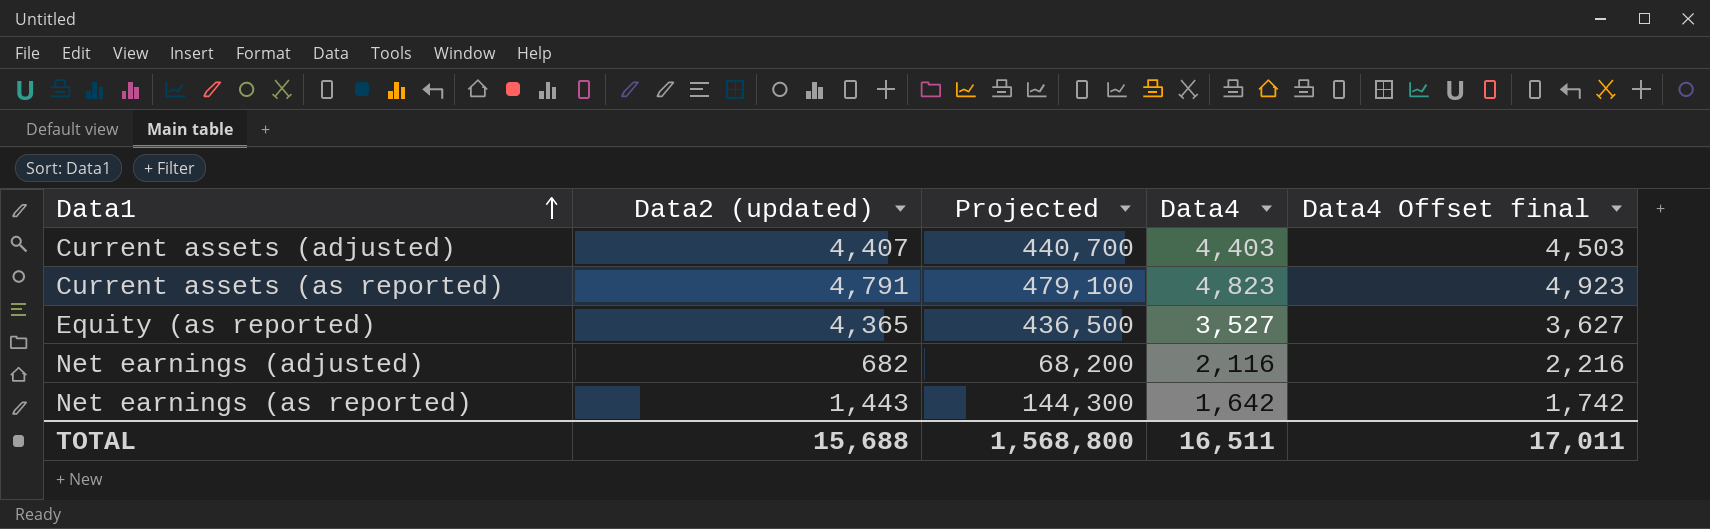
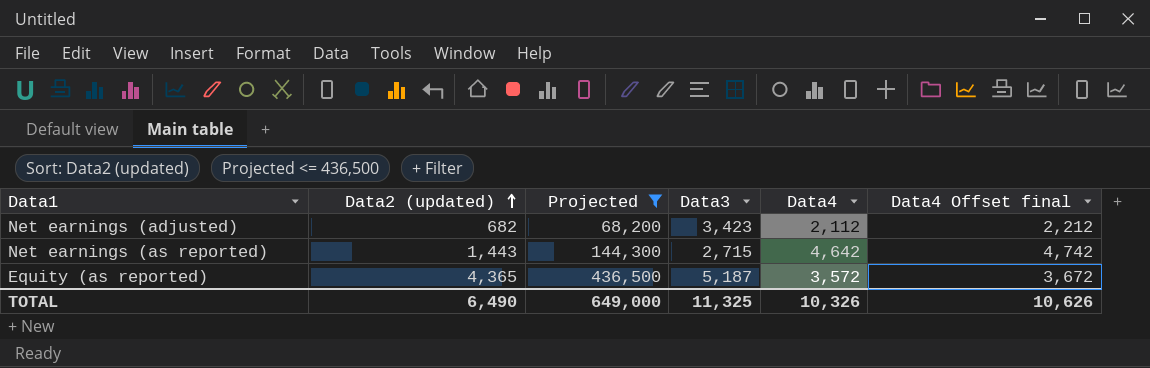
filter: none -> Projected <= 436,500
row order: Data1 ascending -> Data2 (updated) ascending
column Data3 | position: none -> 4
Net earnings (adjusted) | Data4: 2,116 -> 2,112
Net earnings (adjusted) | Data4 Offset final: 2,216 -> 2,212
Net earnings (as reported) | Data4: 1,642 -> 4,642
Net earnings (as reported) | Data4 Offset final: 1,742 -> 4,742
Equity (as reported) | Data4: 3,527 -> 3,572
Equity (as reported) | Data4 Offset final: 3,627 -> 3,672
TOTAL | Data2 (updated): 15,688 -> 6,490
TOTAL | Projected: 1,568,800 -> 649,000
TOTAL | Data4: 16,511 -> 10,326
TOTAL | Data4 Offset final: 17,011 -> 10,626

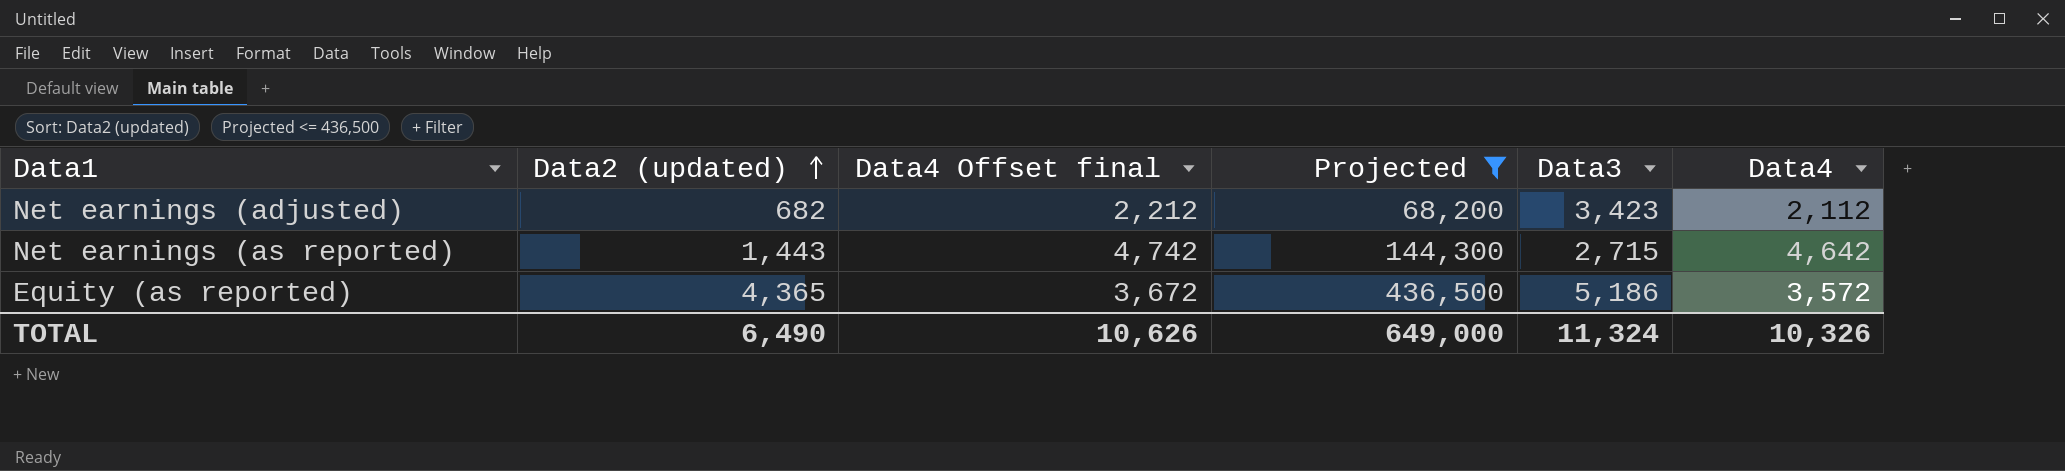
column Data4 Offset final | position: 6 -> 3
Equity (as reported) | Data3: 5,187 -> 5,186
TOTAL | Data3: 11,325 -> 11,324

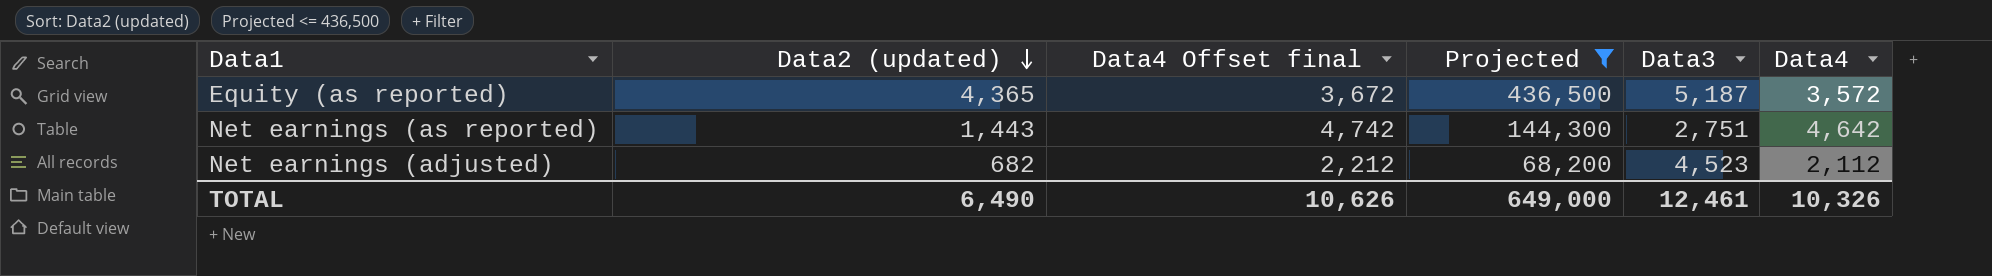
row order: Data2 (updated) ascending -> Data2 (updated) descending
Equity (as reported) | Data3: 5,186 -> 5,187
Net earnings (as reported) | Data3: 2,715 -> 2,751
Net earnings (adjusted) | Data3: 3,423 -> 4,523
TOTAL | Data3: 11,324 -> 12,461

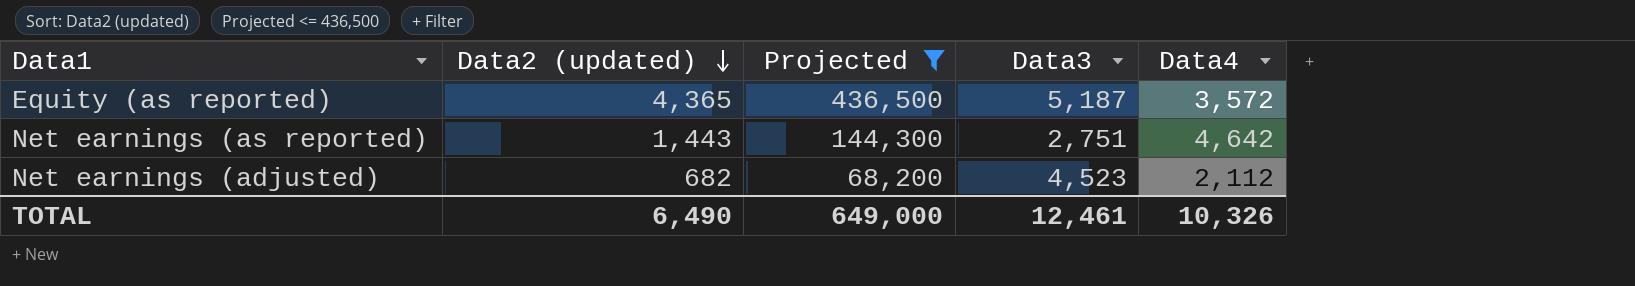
column Data4 Offset final | formula: [Data4] + 100 -> none

